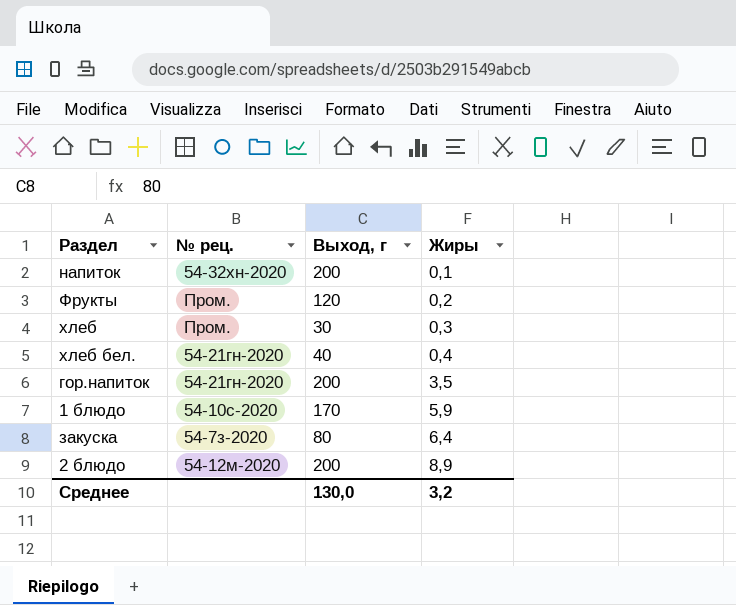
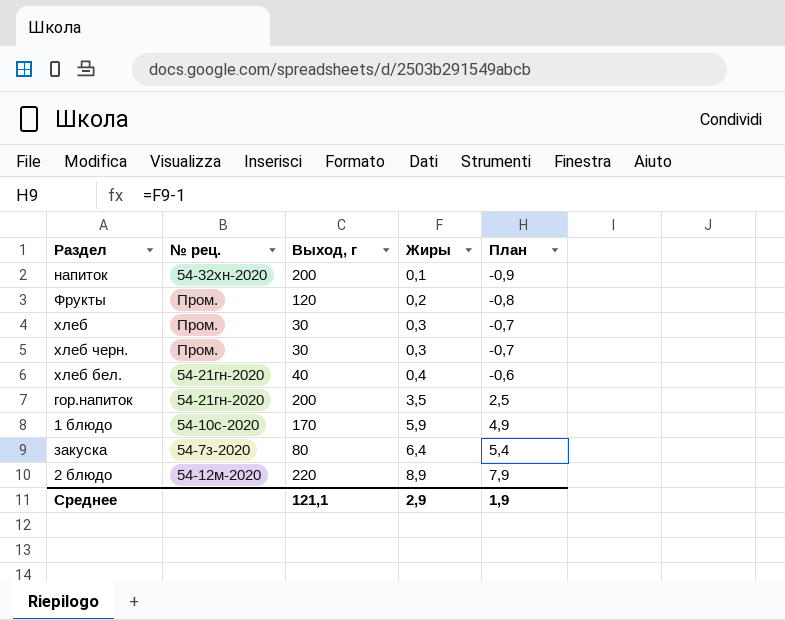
column План | formula: none -> [Жиры] - 1
row хлеб черн.: none -> Пром. | 30 | 0,3 | -0,7
2 блюдо | Выход, г: 200 -> 220
Среднее | Выход, г: 130,0 -> 121,1
Среднее | Жиры: 3,2 -> 2,9

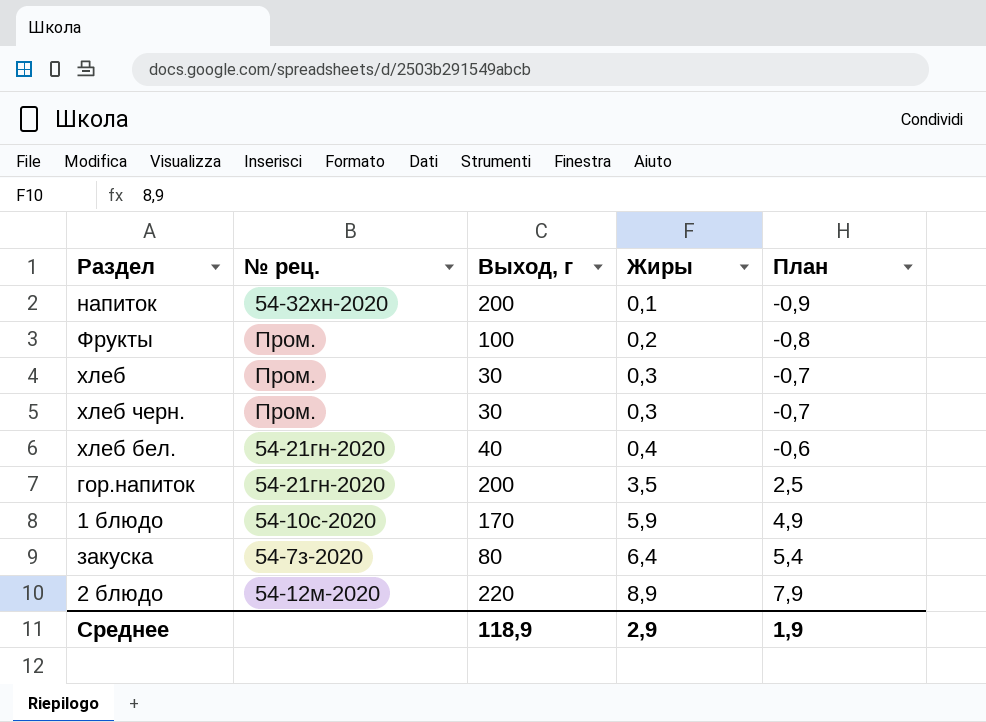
Фрукты | Выход, г: 120 -> 100
Среднее | Выход, г: 121,1 -> 118,9

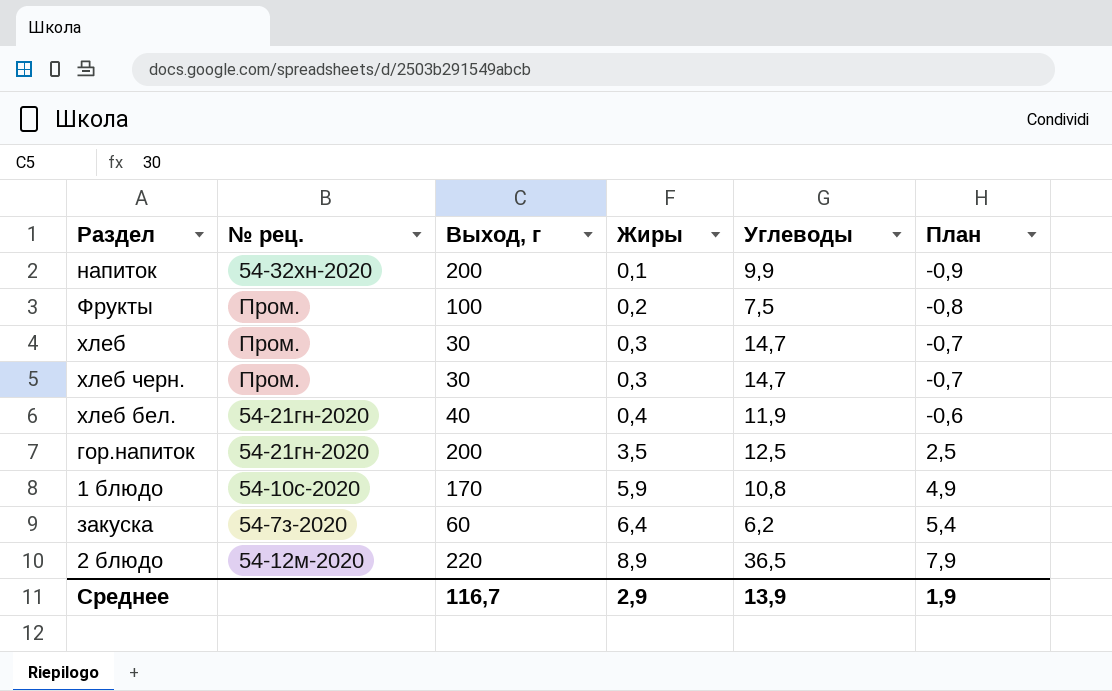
column Углеводы | position: none -> 5
закуска | Выход, г: 80 -> 60
Среднее | Выход, г: 118,9 -> 116,7

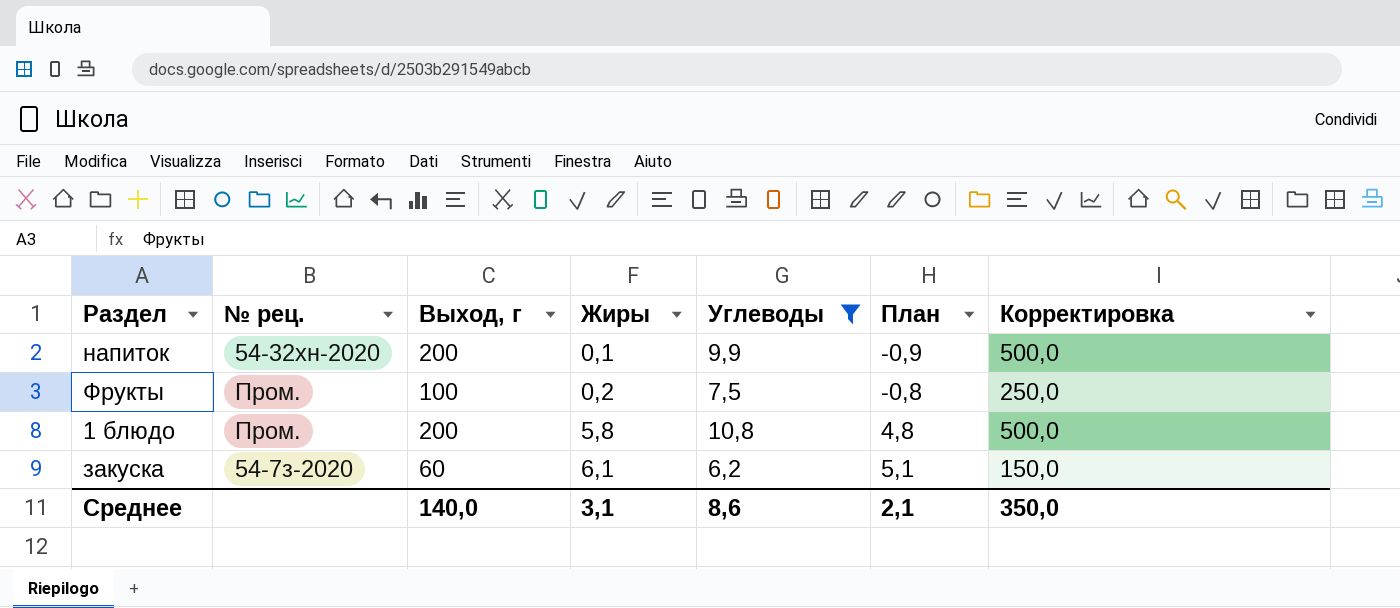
filter: none -> Углеводы <= 10,8
column Корректировка | formula: none -> [Выход, г] * 2,5
1 блюдо | № рец.: 54-10с-2020 -> Пром.
1 блюдо | Выход, г: 170 -> 200
1 блюдо | Жиры: 5,9 -> 5,8
1 блюдо | План: 4,9 -> 4,8
закуска | Жиры: 6,4 -> 6,1
закуска | План: 5,4 -> 5,1
Среднее | Выход, г: 116,7 -> 140,0
Среднее | Жиры: 2,9 -> 3,1
Среднее | Углеводы: 13,9 -> 8,6
Среднее | План: 1,9 -> 2,1

